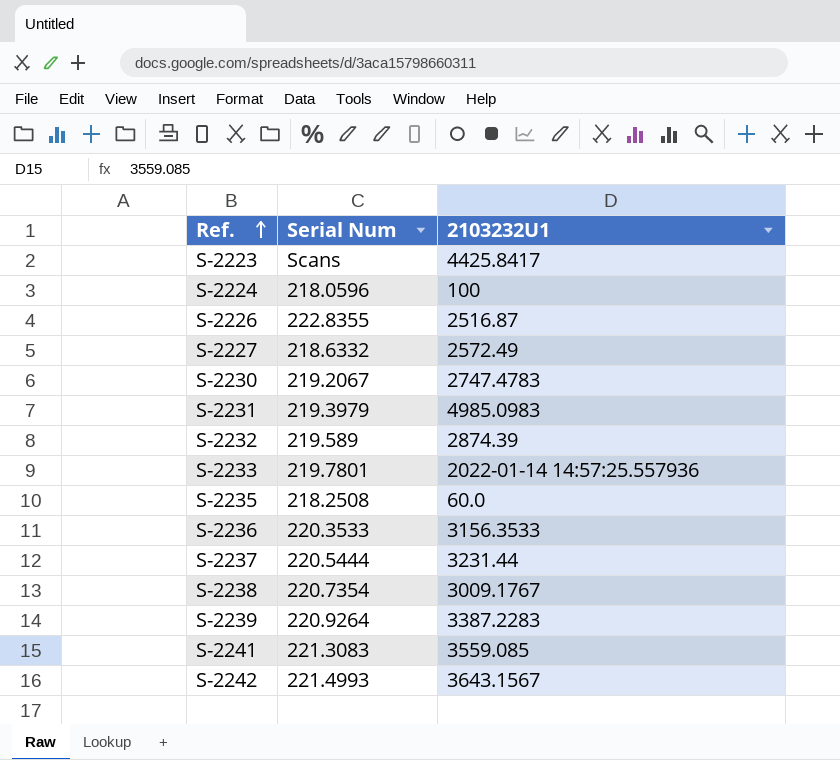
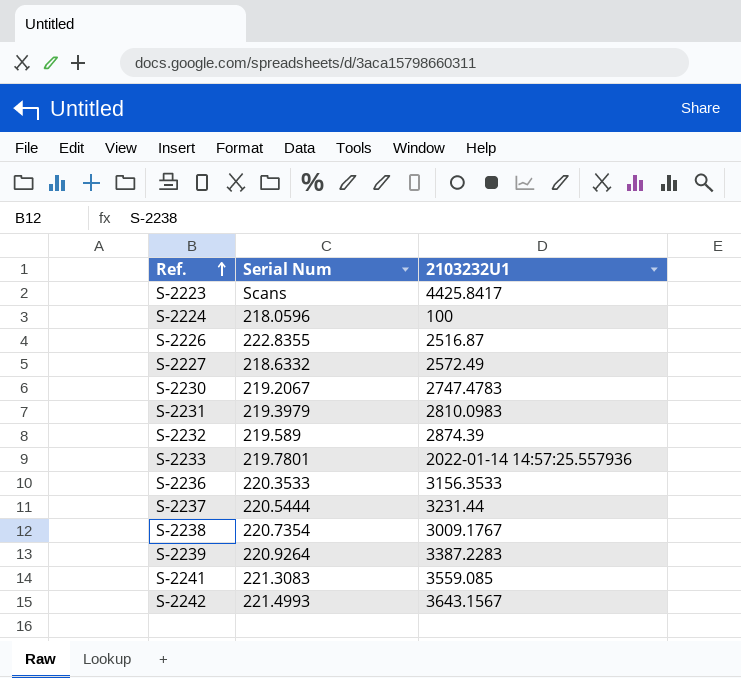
row S-2235: 218.2508 | 60.0 -> none
S-2231 | 2103232U1: 4985.0983 -> 2810.0983

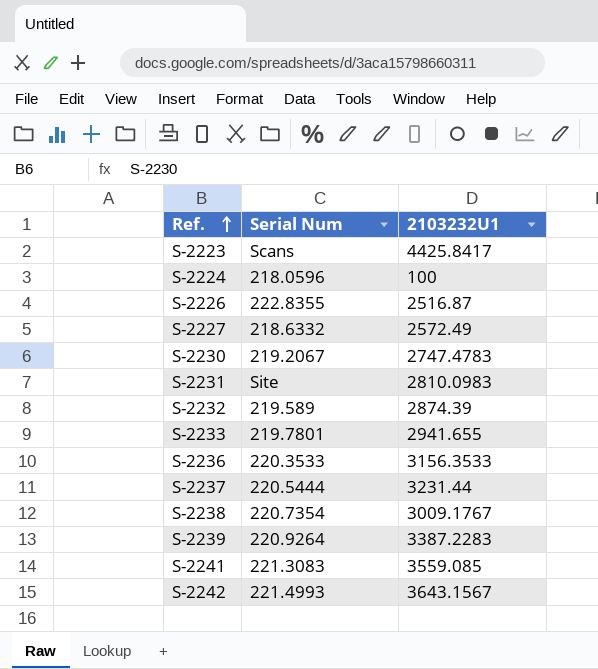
S-2231 | Serial Num: 219.3979 -> Site
S-2233 | 2103232U1: 2022-01-14 14:57:25.557936 -> 2941.655

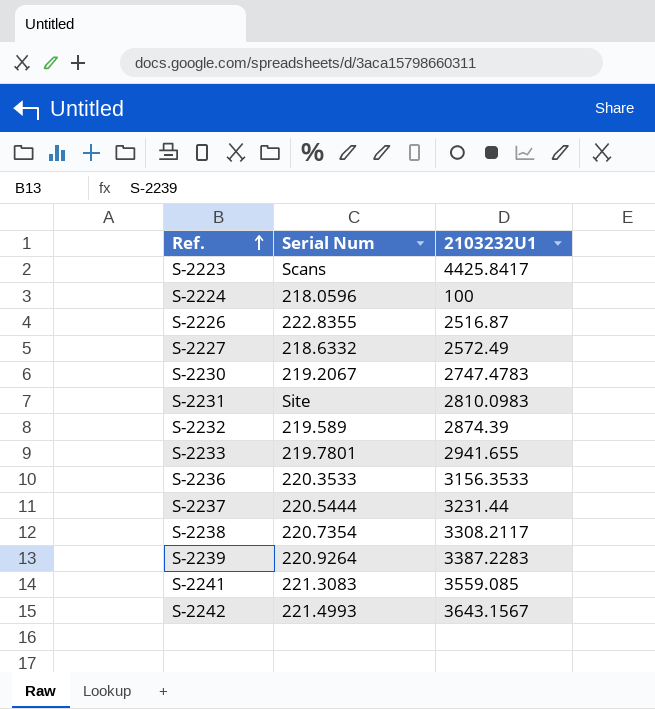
S-2238 | 2103232U1: 3009.1767 -> 3308.2117

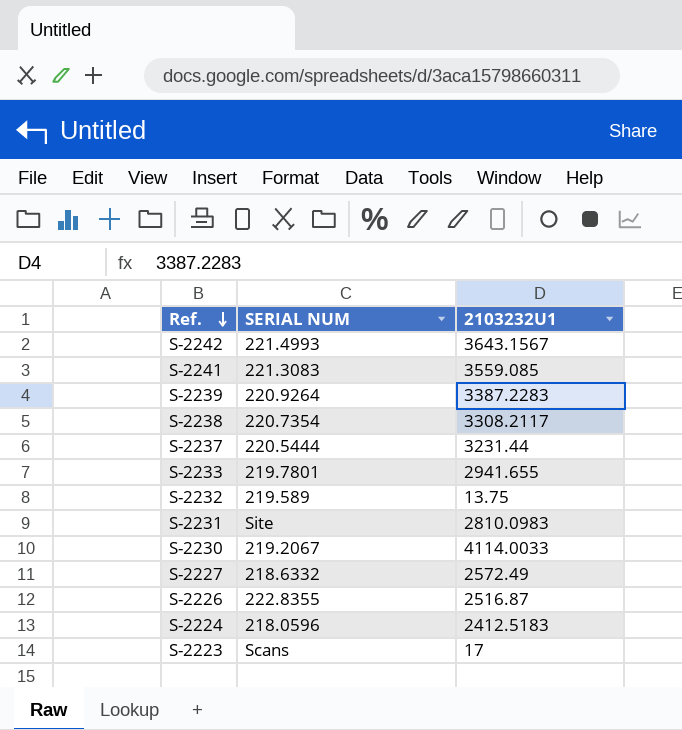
row order: Ref. ascending -> Ref. descending
column name: Serial Num -> SERIAL NUM
row S-2236: 220.3533 | 3156.3533 -> none
S-2232 | 2103232U1: 2874.39 -> 13.75
S-2230 | 2103232U1: 2747.4783 -> 4114.0033
S-2224 | 2103232U1: 100 -> 2412.5183
S-2223 | 2103232U1: 4425.8417 -> 17

